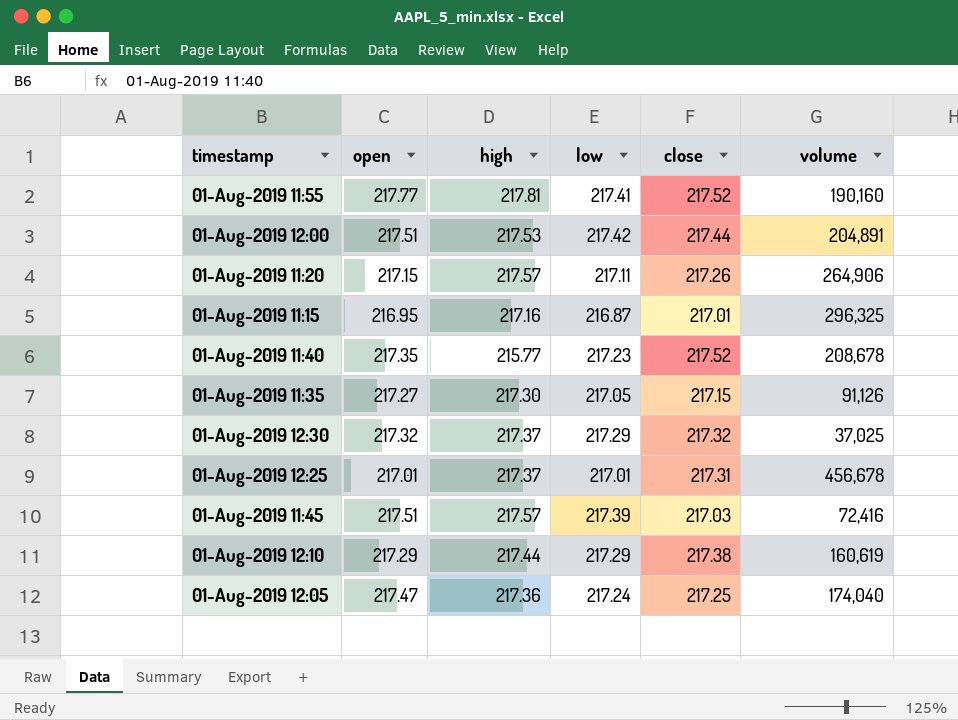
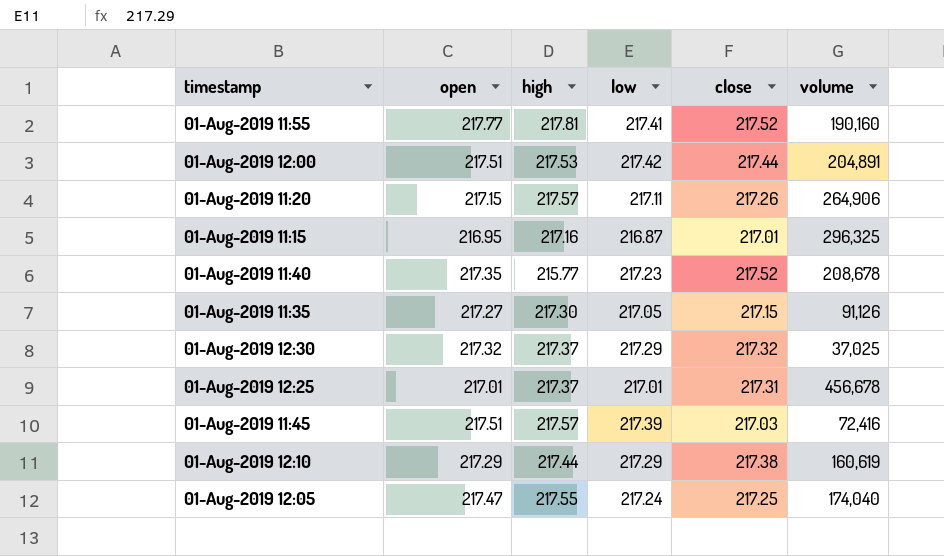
01-Aug-2019 12:05 | high: 217.36 -> 217.55

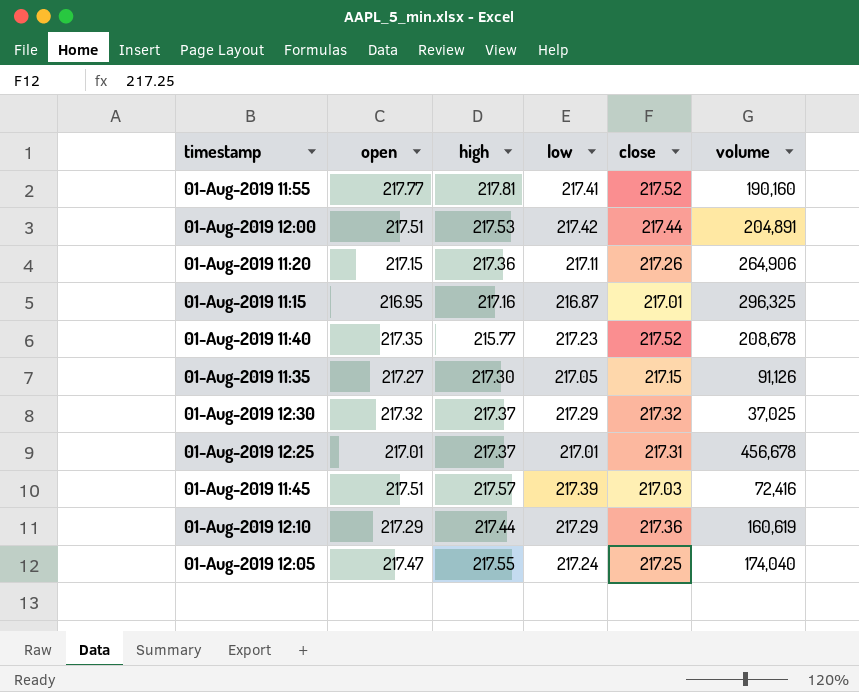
01-Aug-2019 11:20 | high: 217.57 -> 217.36
01-Aug-2019 12:10 | close: 217.38 -> 217.36

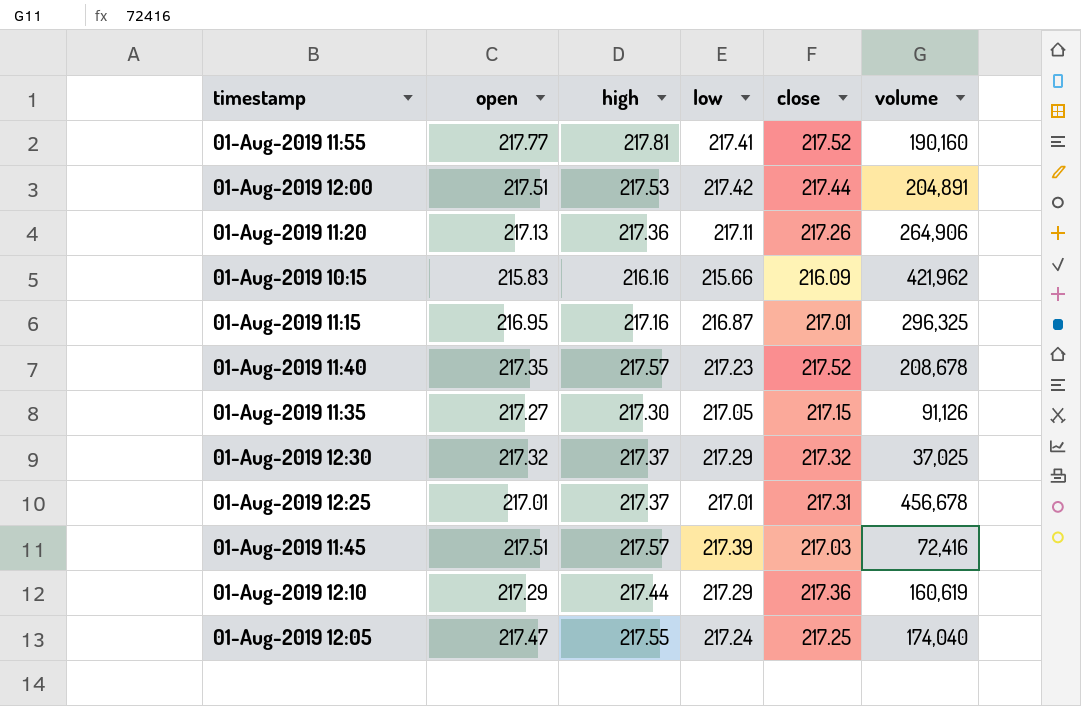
01-Aug-2019 11:20 | open: 217.15 -> 217.13
row 01-Aug-2019 10:15: none -> 215.83 | 216.16 | 215.66 | 216.09 | 421,962
01-Aug-2019 11:40 | high: 215.77 -> 217.57

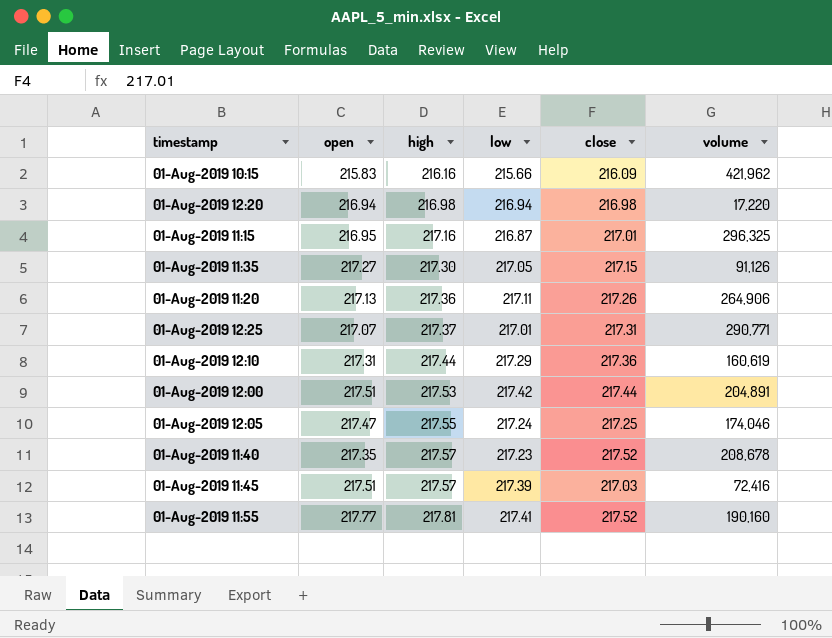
row order: none -> high ascending
row 01-Aug-2019 12:30: 217.32 | 217.37 | 217.29 | 217.32 | 37,025 -> none
row 01-Aug-2019 12:20: none -> 216.94 | 216.98 | 216.94 | 216.98 | 17,220
01-Aug-2019 12:25 | open: 217.01 -> 217.07
01-Aug-2019 12:25 | volume: 456,678 -> 290,771
01-Aug-2019 12:10 | open: 217.29 -> 217.31
01-Aug-2019 12:05 | volume: 174,040 -> 174,046

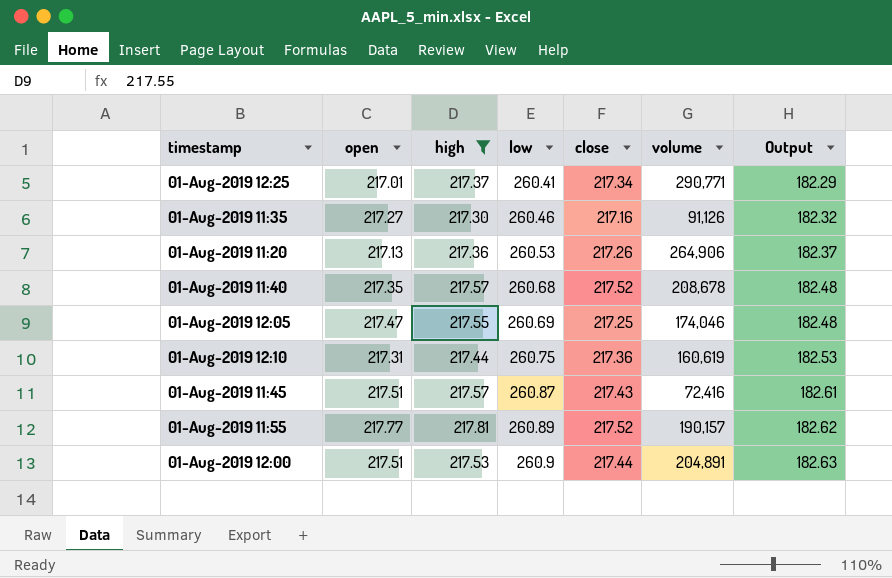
filter: none -> high >= 217.30
row order: high ascending -> low ascending
column Output | formula: none -> [low] * 0.7
01-Aug-2019 12:25 | open: 217.07 -> 217.01
01-Aug-2019 12:25 | low: 217.01 -> 260.41
01-Aug-2019 12:25 | close: 217.31 -> 217.34
01-Aug-2019 11:35 | low: 217.05 -> 260.46
01-Aug-2019 11:35 | close: 217.15 -> 217.16
01-Aug-2019 11:20 | low: 217.11 -> 260.53
01-Aug-2019 11:40 | low: 217.23 -> 260.68
01-Aug-2019 12:05 | low: 217.24 -> 260.69
01-Aug-2019 12:10 | low: 217.29 -> 260.75
01-Aug-2019 11:45 | low: 217.39 -> 260.87
01-Aug-2019 11:45 | close: 217.03 -> 217.43
01-Aug-2019 11:55 | low: 217.41 -> 260.89
01-Aug-2019 11:55 | volume: 190,160 -> 190,157
01-Aug-2019 12:00 | low: 217.42 -> 260.9

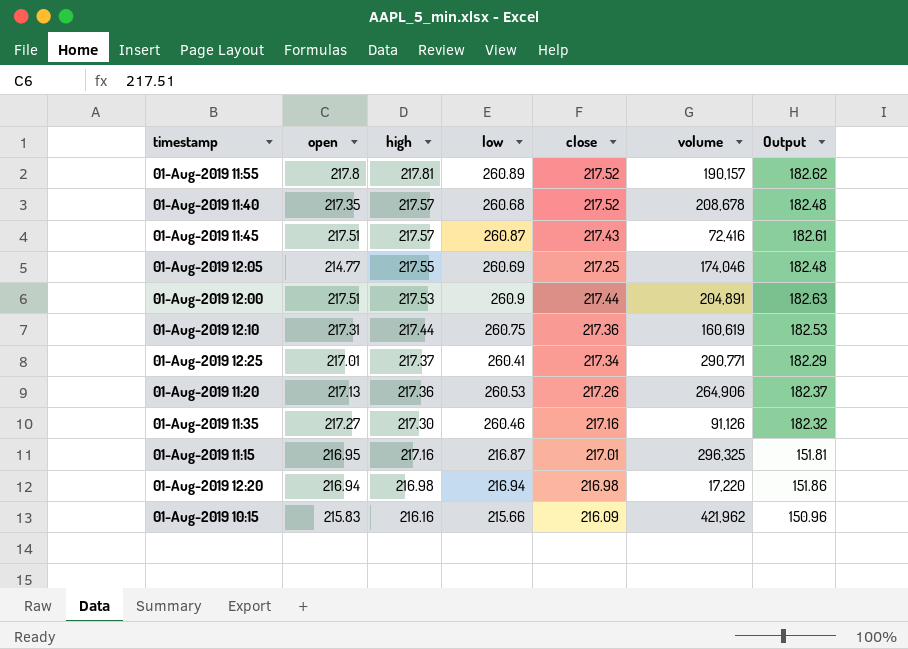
filter: high >= 217.30 -> none
row order: low ascending -> high descending
01-Aug-2019 11:55 | open: 217.77 -> 217.8
01-Aug-2019 12:05 | open: 217.47 -> 214.77

